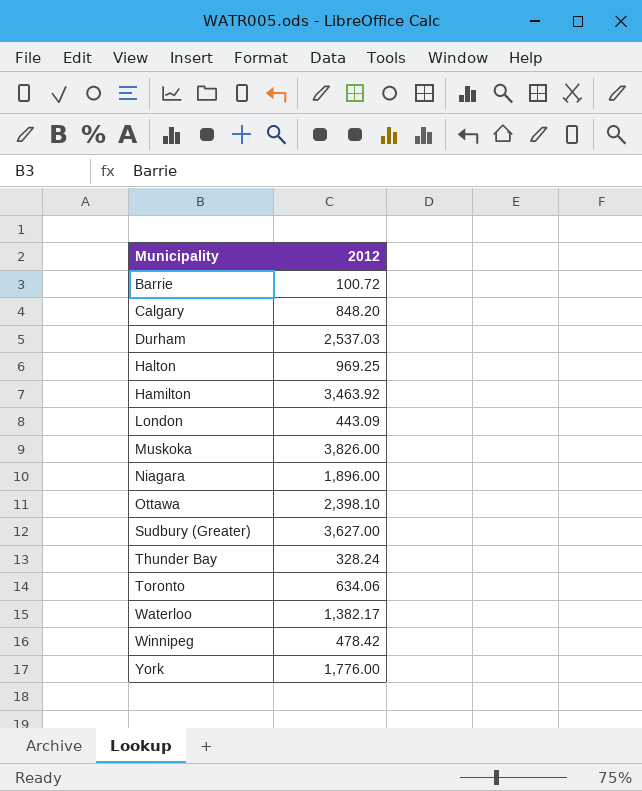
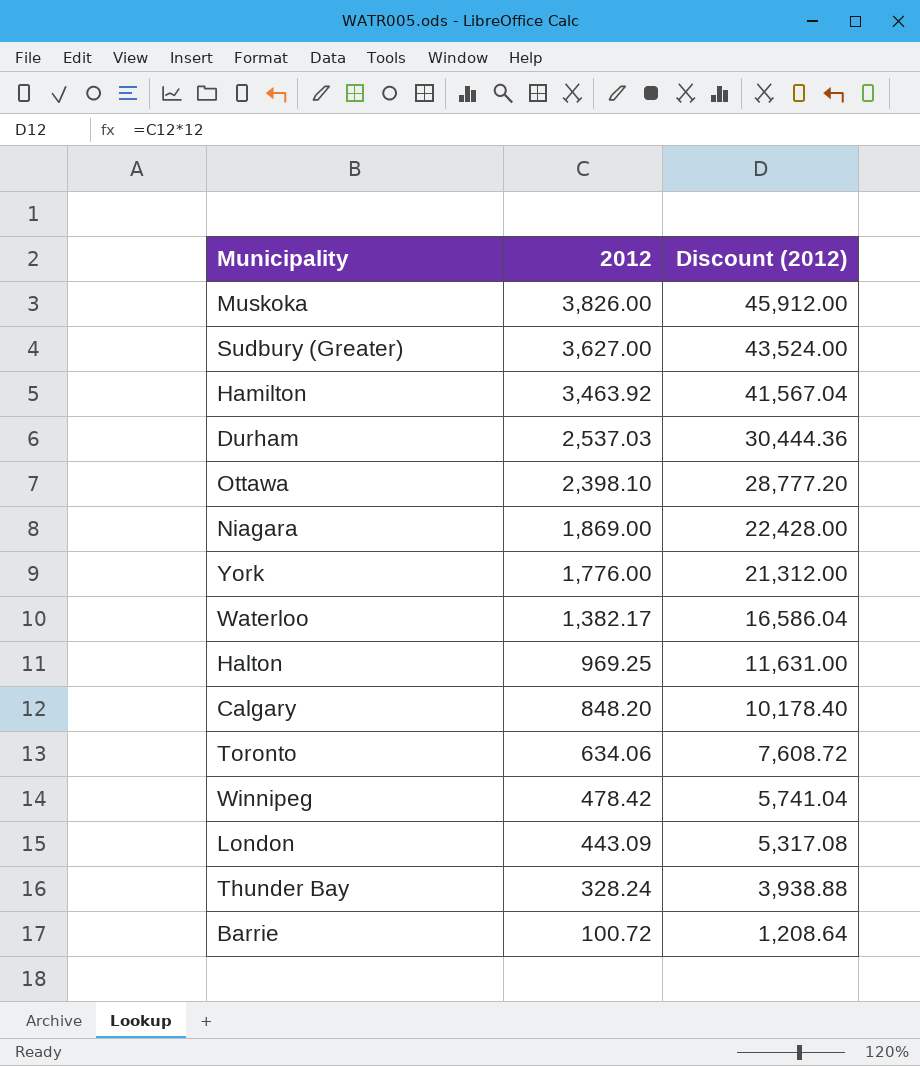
row order: Municipality ascending -> 2012 descending
column Discount (2012) | formula: none -> [2012] * 12
Niagara | 2012: 1,896.00 -> 1,869.00

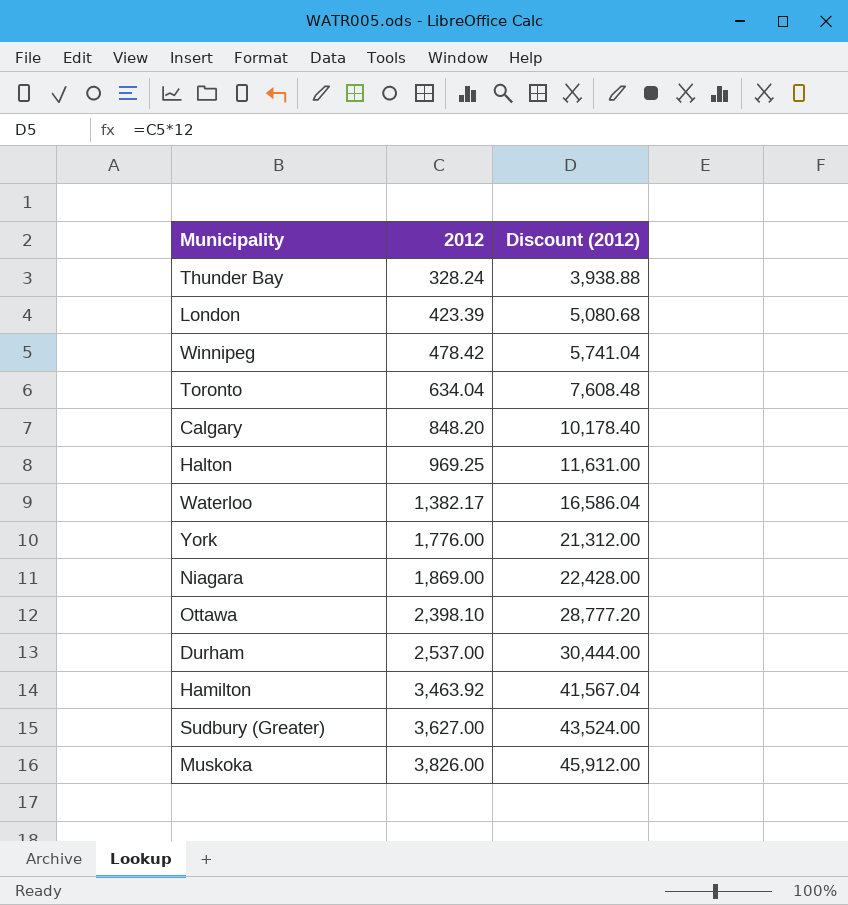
row order: 2012 descending -> 2012 ascending
row Barrie: 100.72 | 1,208.64 -> none
London | 2012: 443.09 -> 423.39
London | Discount (2012): 5,317.08 -> 5,080.68
Toronto | 2012: 634.06 -> 634.04
Toronto | Discount (2012): 7,608.72 -> 7,608.48
Durham | 2012: 2,537.03 -> 2,537.00
Durham | Discount (2012): 30,444.36 -> 30,444.00

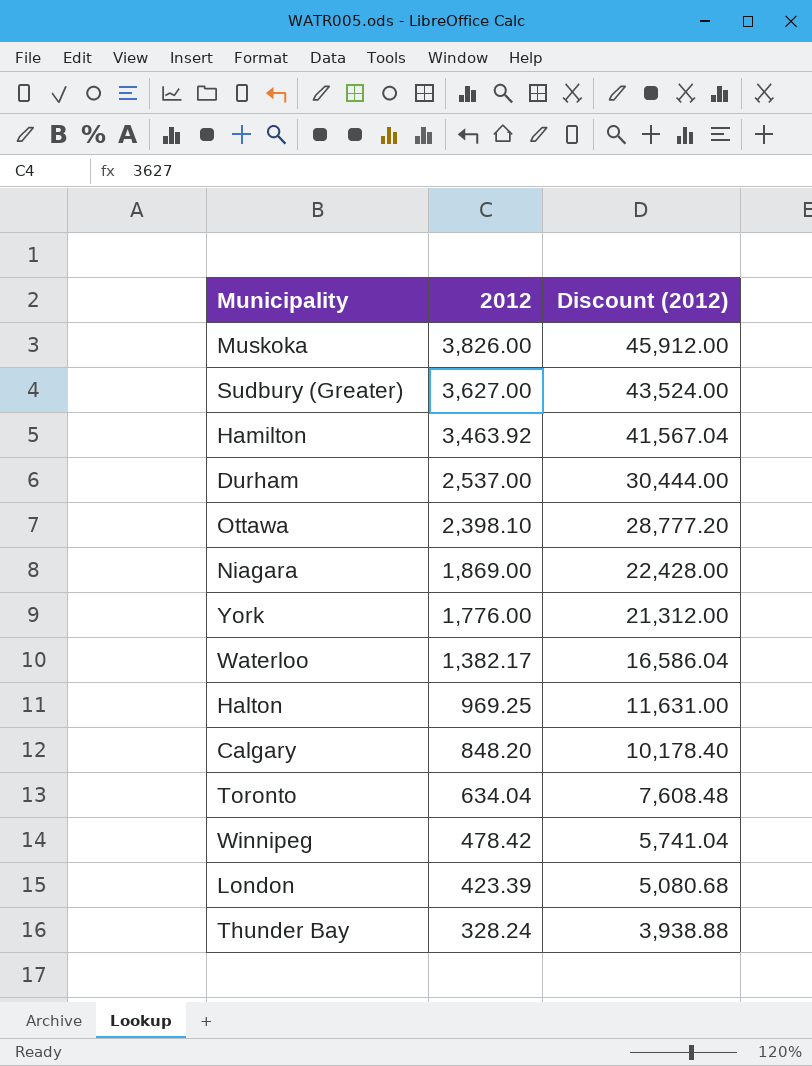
row order: 2012 ascending -> 2012 descending

